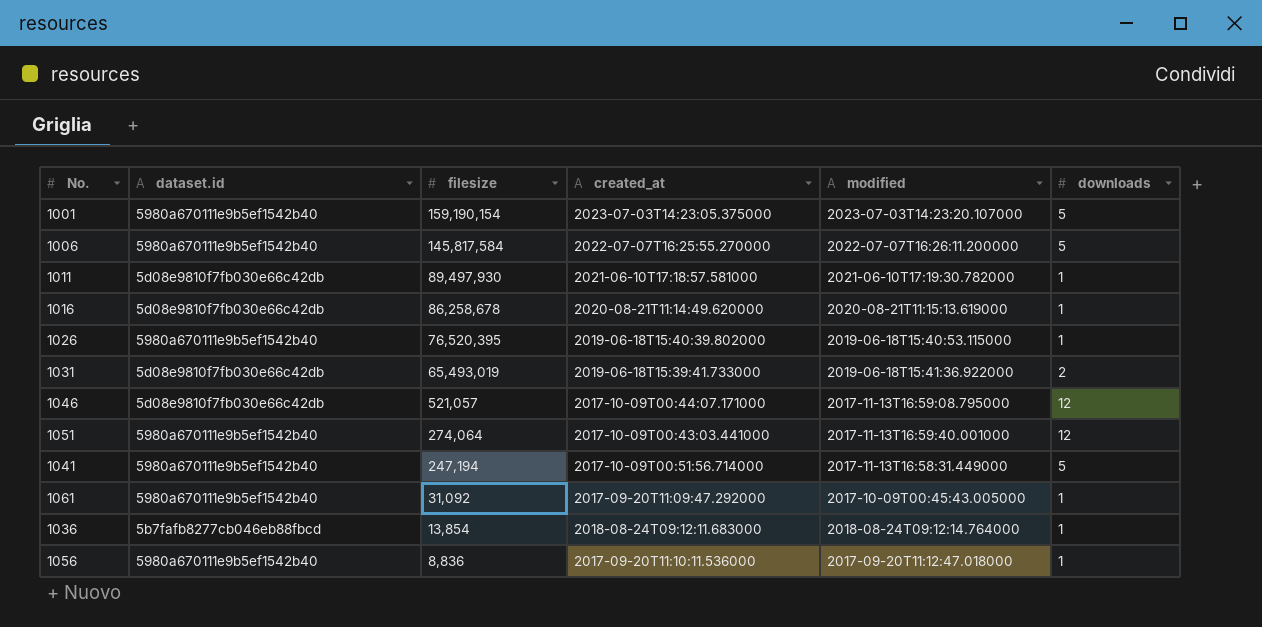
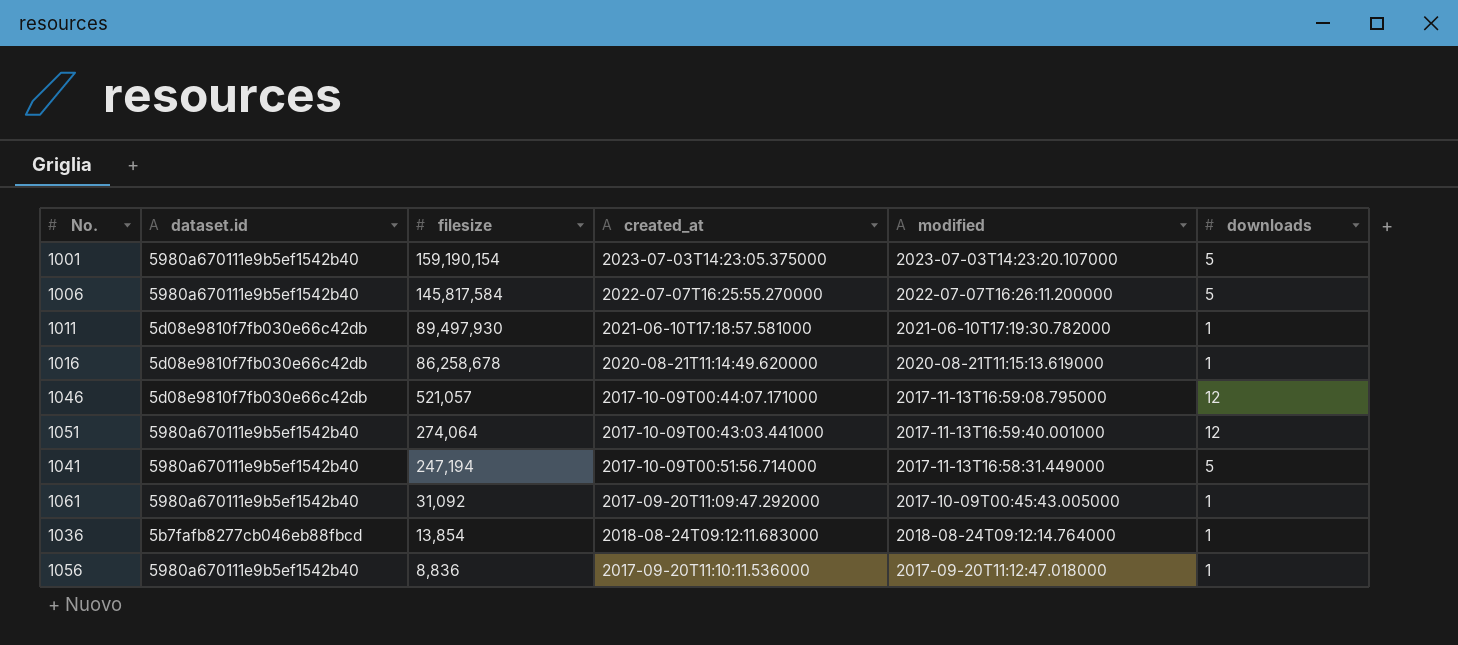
row 1026: 5980a670111e9b5ef1542b40 | 76,520,395 | 2019-06-18T15:40:39.802000 | 2019-06-18T15:40:53.115000 | 1 -> none
row 1031: 5d08e9810f7fb030e66c42db | 65,493,019 | 2019-06-18T15:39:41.733000 | 2019-06-18T15:41:36.922000 | 2 -> none

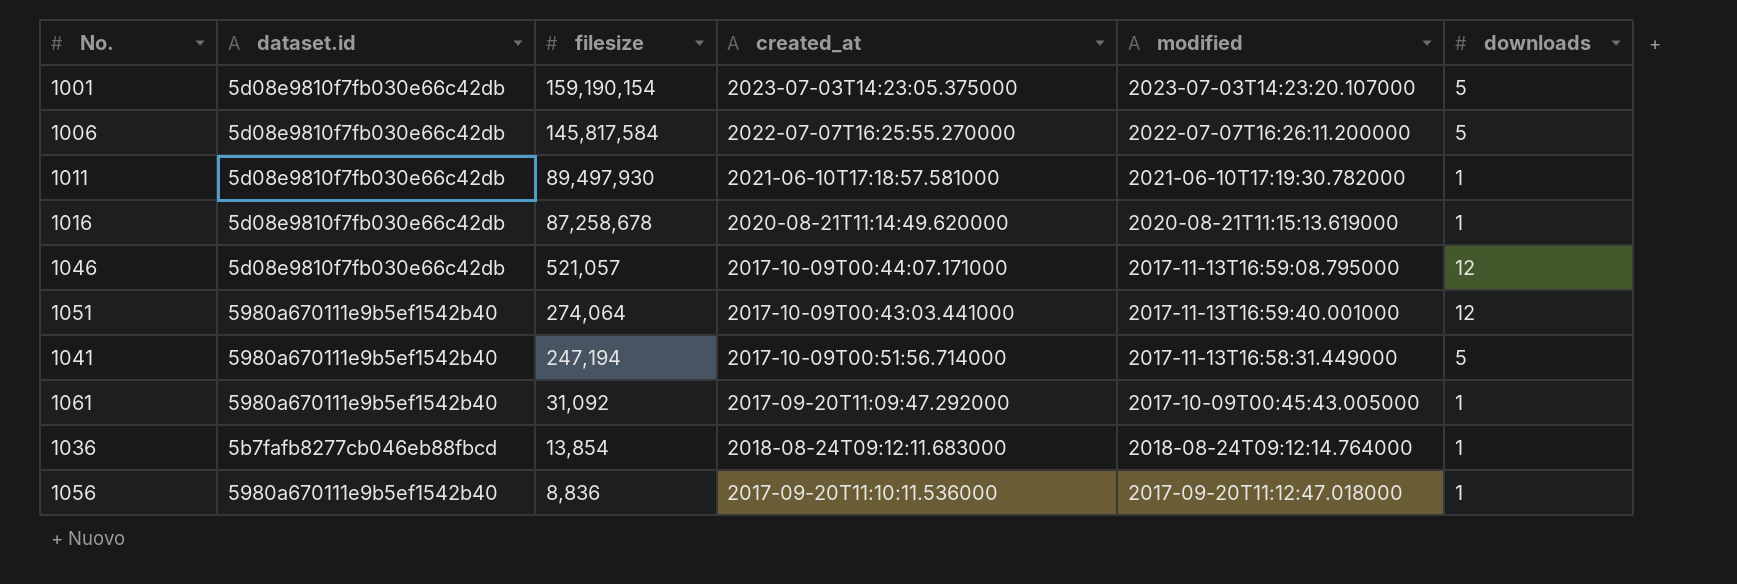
1001 | dataset.id: 5980a670111e9b5ef1542b40 -> 5d08e9810f7fb030e66c42db
1006 | dataset.id: 5980a670111e9b5ef1542b40 -> 5d08e9810f7fb030e66c42db
1016 | filesize: 86,258,678 -> 87,258,678

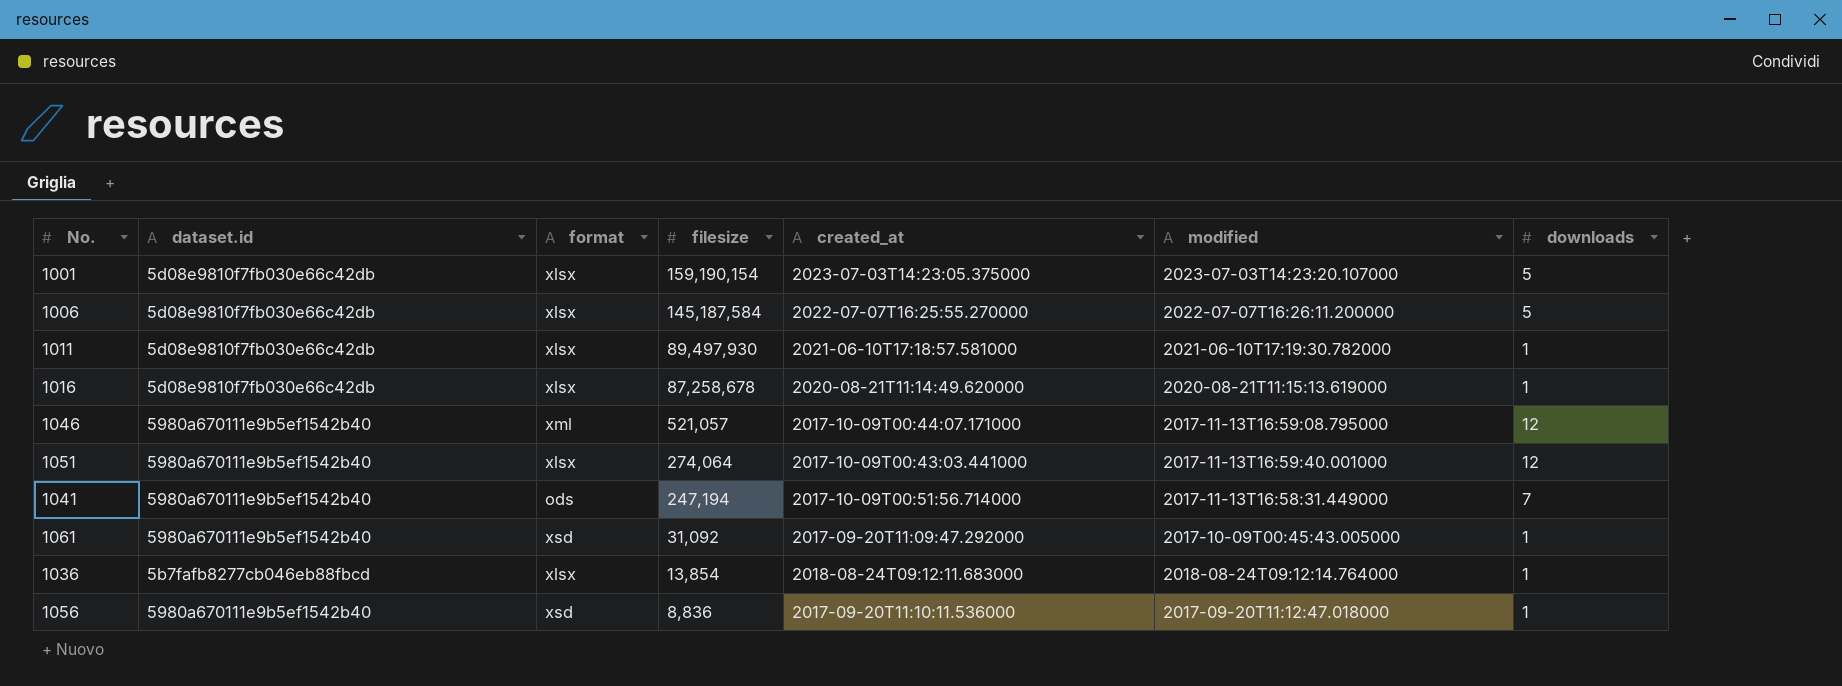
column format | position: none -> 3
1006 | filesize: 145,817,584 -> 145,187,584
1046 | dataset.id: 5d08e9810f7fb030e66c42db -> 5980a670111e9b5ef1542b40
1041 | downloads: 5 -> 7

